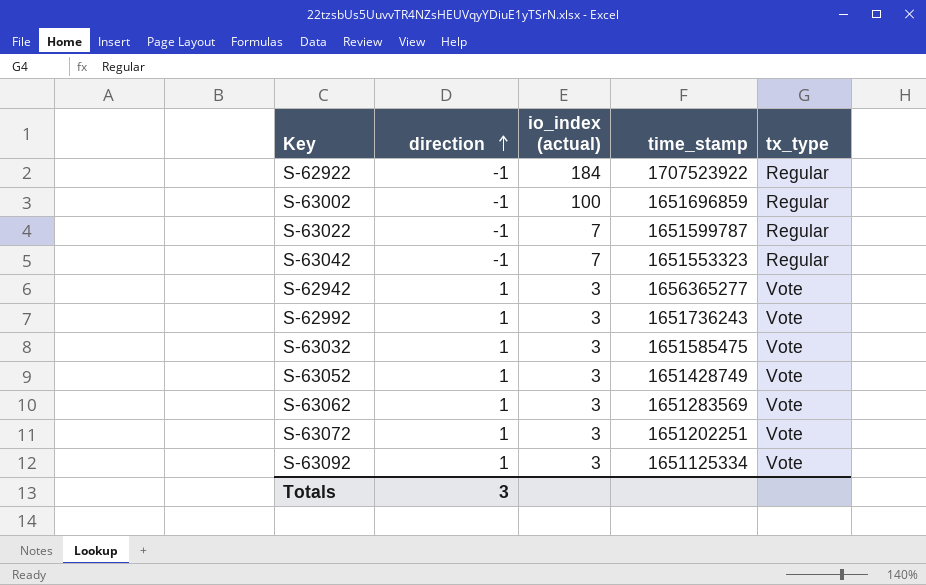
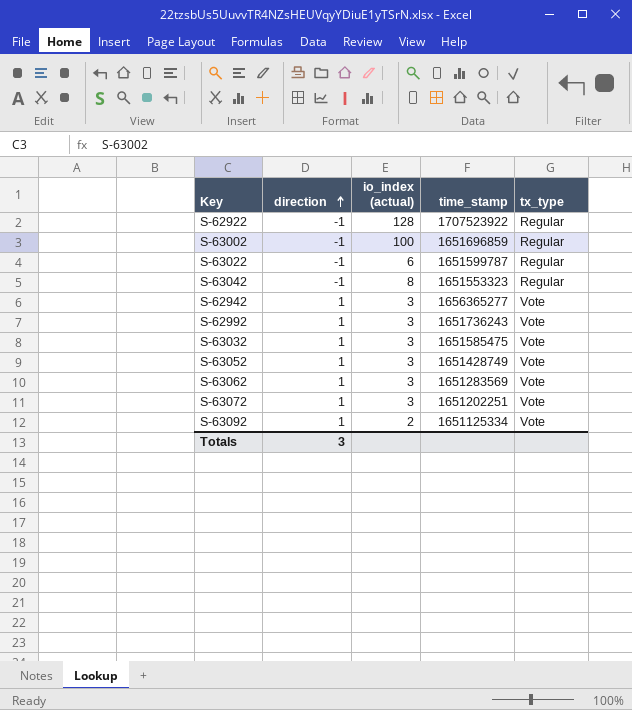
S-62922 | io_index (actual): 184 -> 128
S-63022 | io_index (actual): 7 -> 6
S-63042 | io_index (actual): 7 -> 8
S-63092 | io_index (actual): 3 -> 2

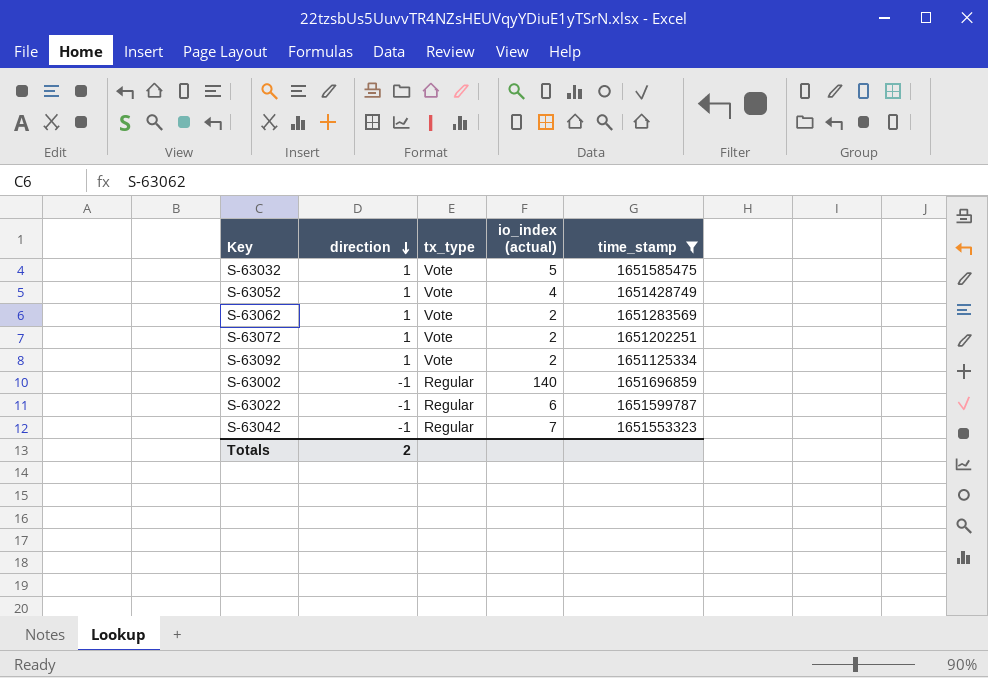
filter: none -> time_stamp <= 1651696859
row order: direction ascending -> direction descending
column tx_type | position: 5 -> 3
S-63032 | io_index (actual): 3 -> 5
S-63052 | io_index (actual): 3 -> 4
S-63062 | io_index (actual): 3 -> 2
S-63072 | io_index (actual): 3 -> 2
S-63002 | io_index (actual): 100 -> 140
S-63042 | io_index (actual): 8 -> 7
Totals | direction: 3 -> 2

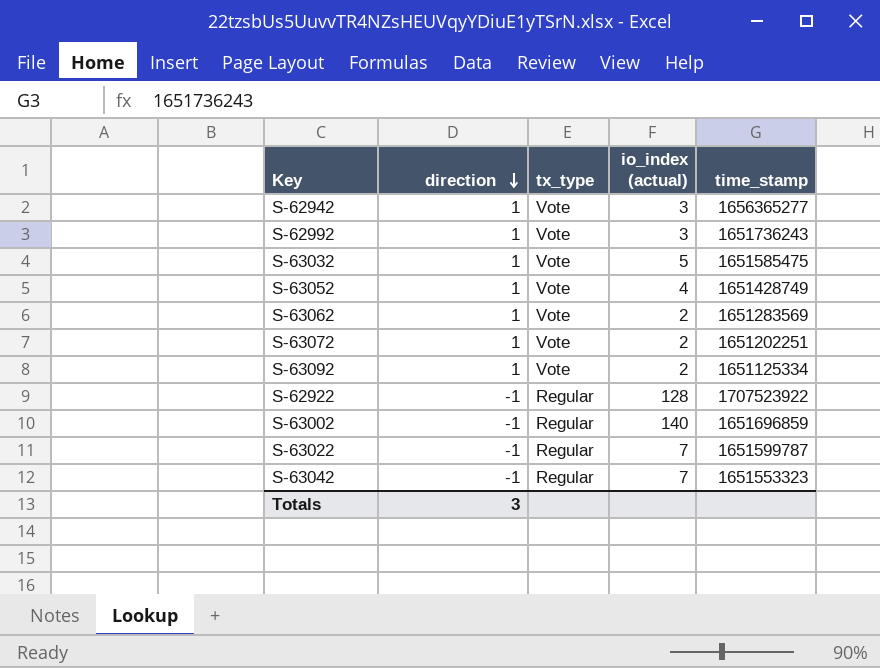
filter: time_stamp <= 1651696859 -> none
S-63022 | io_index (actual): 6 -> 7
Totals | direction: 2 -> 3

